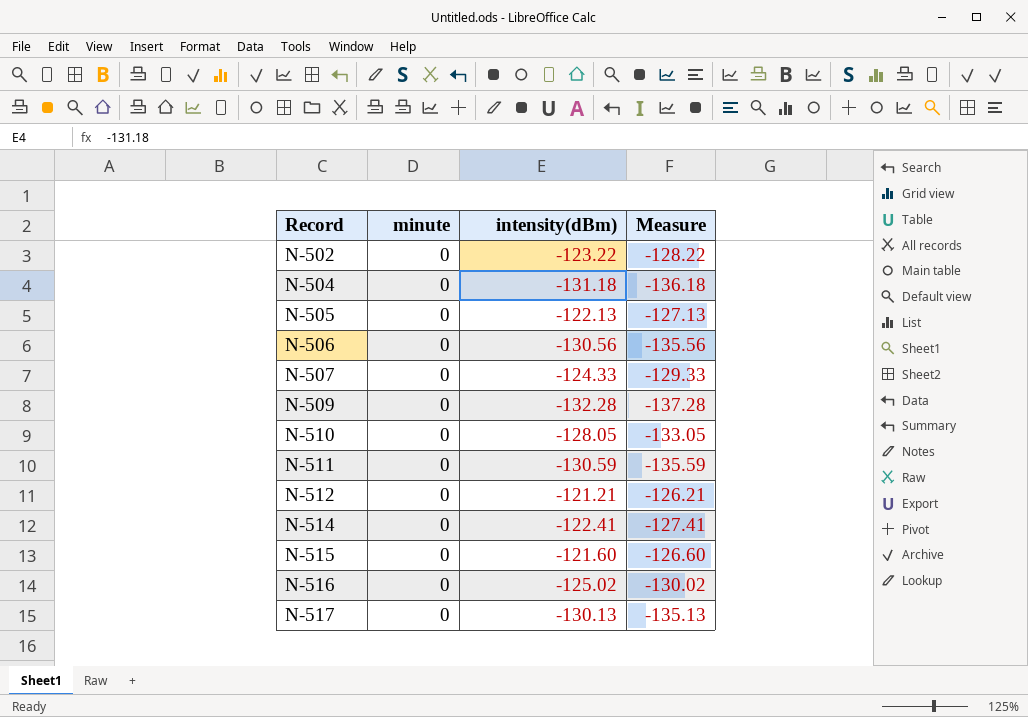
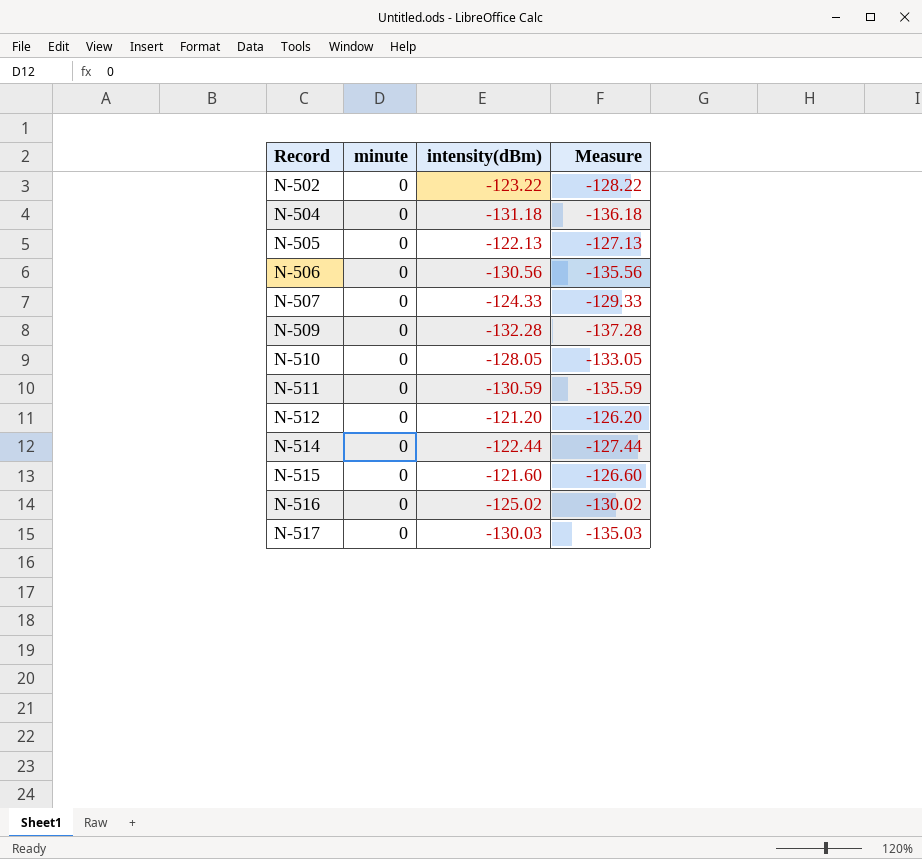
N-512 | intensity(dBm): -121.21 -> -121.20
N-512 | Measure: -126.21 -> -126.20
N-514 | intensity(dBm): -122.41 -> -122.44
N-514 | Measure: -127.41 -> -127.44
N-517 | intensity(dBm): -130.13 -> -130.03
N-517 | Measure: -135.13 -> -135.03

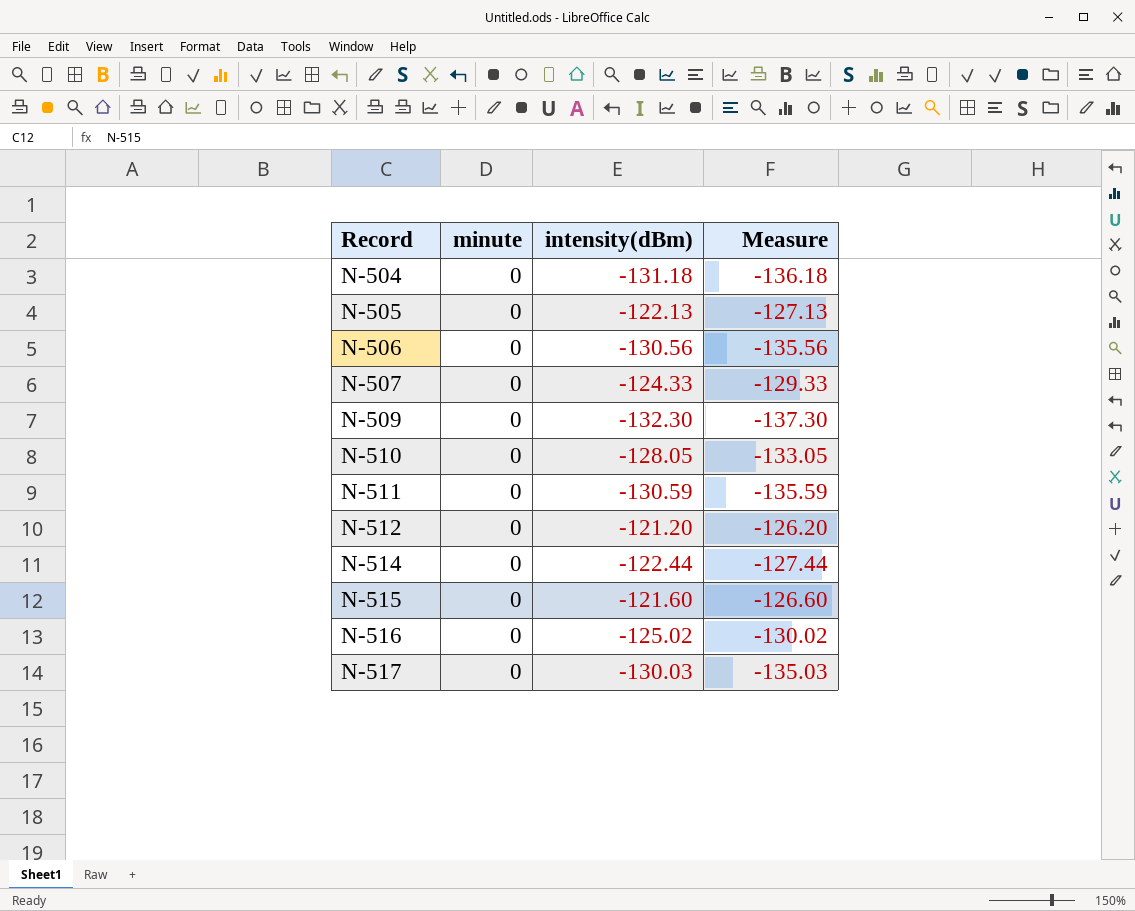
row N-502: 0 | -123.22 | -128.22 -> none
N-509 | intensity(dBm): -132.28 -> -132.30
N-509 | Measure: -137.28 -> -137.30

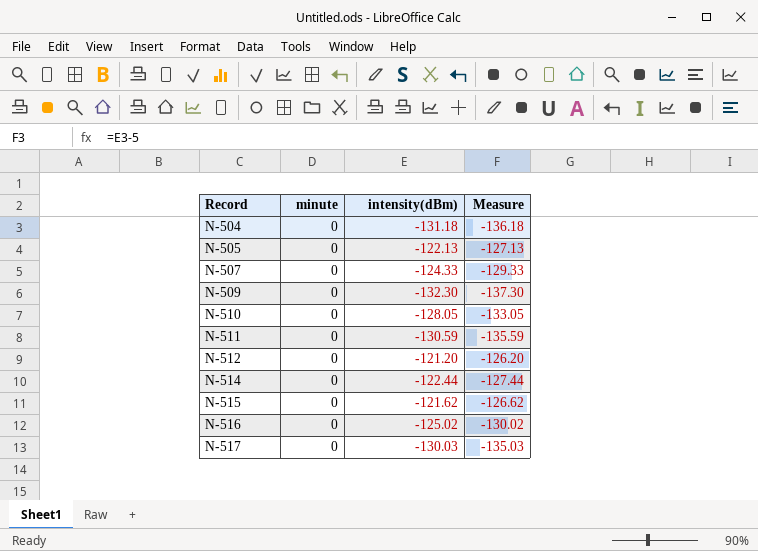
row N-506: 0 | -130.56 | -135.56 -> none
N-515 | intensity(dBm): -121.60 -> -121.62
N-515 | Measure: -126.60 -> -126.62

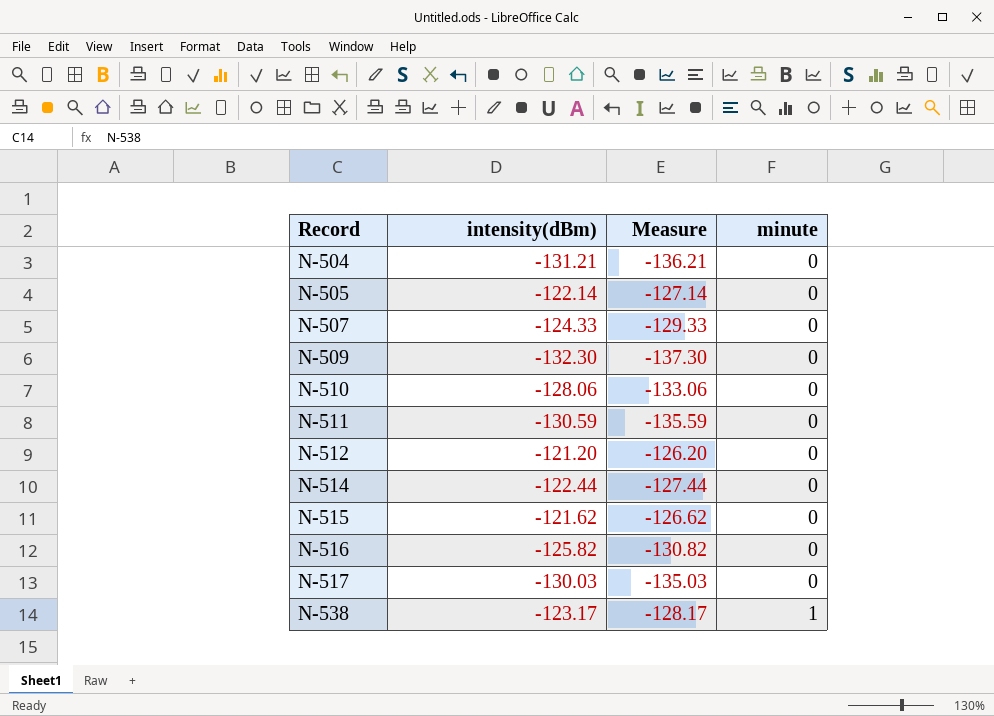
column minute | position: 2 -> 4
N-504 | intensity(dBm): -131.18 -> -131.21
N-504 | Measure: -136.18 -> -136.21
N-505 | intensity(dBm): -122.13 -> -122.14
N-505 | Measure: -127.13 -> -127.14
N-510 | intensity(dBm): -128.05 -> -128.06
N-510 | Measure: -133.05 -> -133.06
N-516 | intensity(dBm): -125.02 -> -125.82
N-516 | Measure: -130.02 -> -130.82
row N-538: none -> -123.17 | -128.17 | 1

